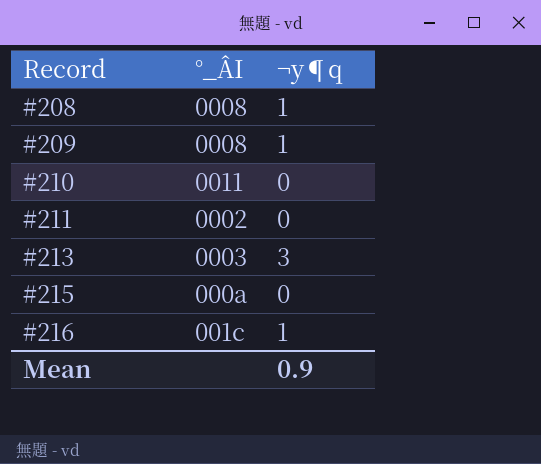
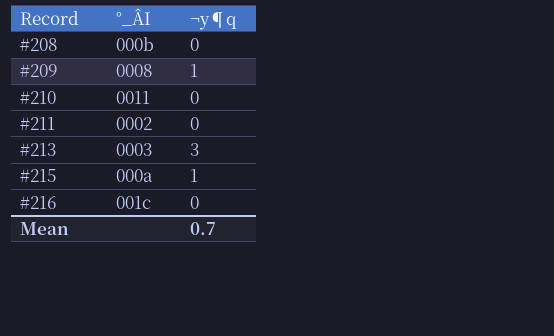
#208 | °_ÂI: 0008 -> 000b
#208 | ¬y¶q: 1 -> 0
#215 | ¬y¶q: 0 -> 1
#216 | ¬y¶q: 1 -> 0
Mean | ¬y¶q: 0.9 -> 0.7

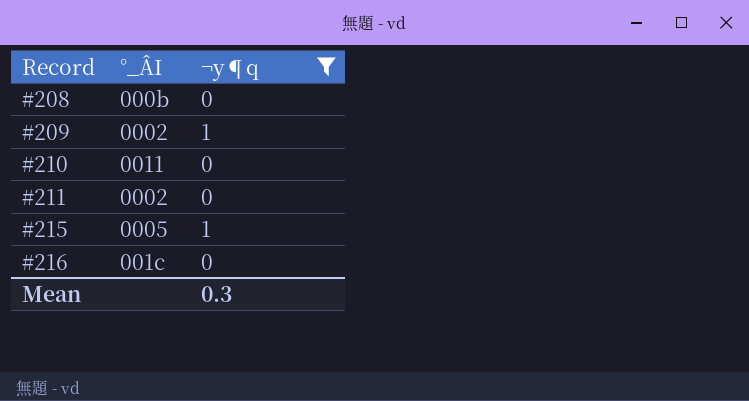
filter: none -> ¬y¶q != 3
#209 | °_ÂI: 0008 -> 0002
#215 | °_ÂI: 000a -> 0005
Mean | ¬y¶q: 0.7 -> 0.3

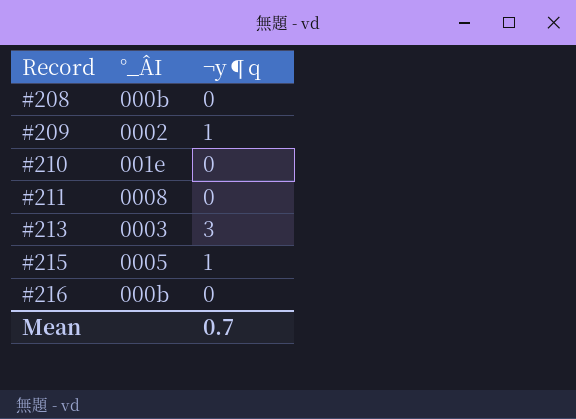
filter: ¬y¶q != 3 -> none
#210 | °_ÂI: 0011 -> 001e
#211 | °_ÂI: 0002 -> 0008
#216 | °_ÂI: 001c -> 000b
Mean | ¬y¶q: 0.3 -> 0.7

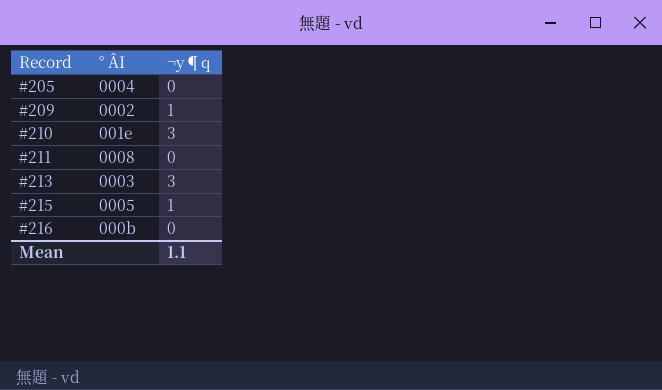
column name: °_ÂI -> ° ÂI
row #208: 000b | 0 -> none
row #205: none -> 0004 | 0
#210 | ¬y¶q: 0 -> 3
Mean | ¬y¶q: 0.7 -> 1.1

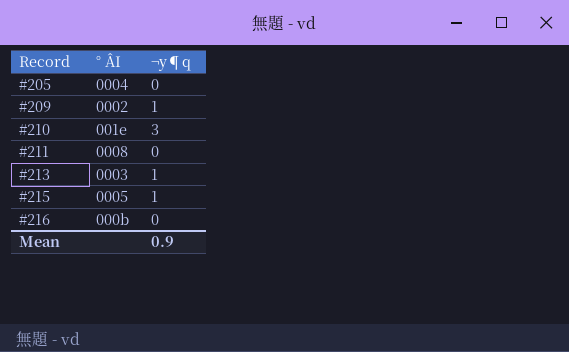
#213 | ¬y¶q: 3 -> 1
Mean | ¬y¶q: 1.1 -> 0.9

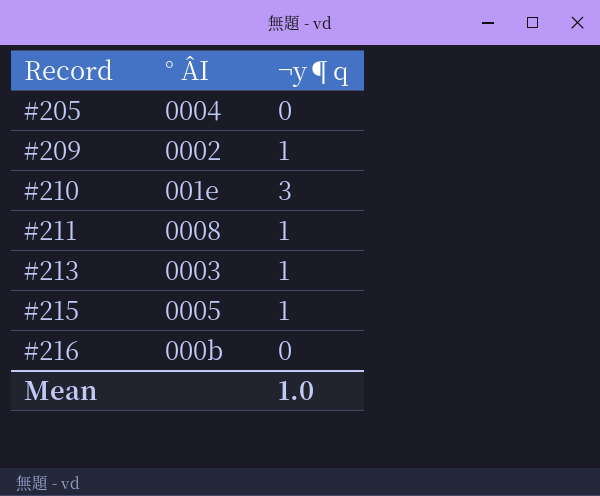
#211 | ¬y¶q: 0 -> 1
Mean | ¬y¶q: 0.9 -> 1.0

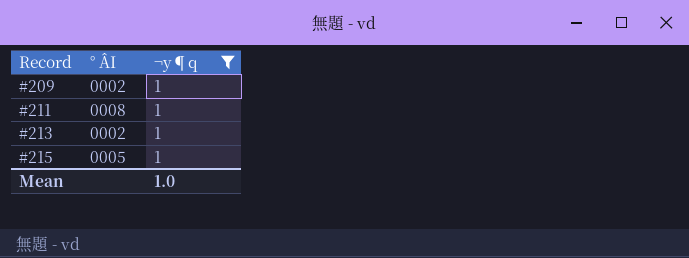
filter: none -> ¬y¶q = 1
#213 | ° ÂI: 0003 -> 0002

